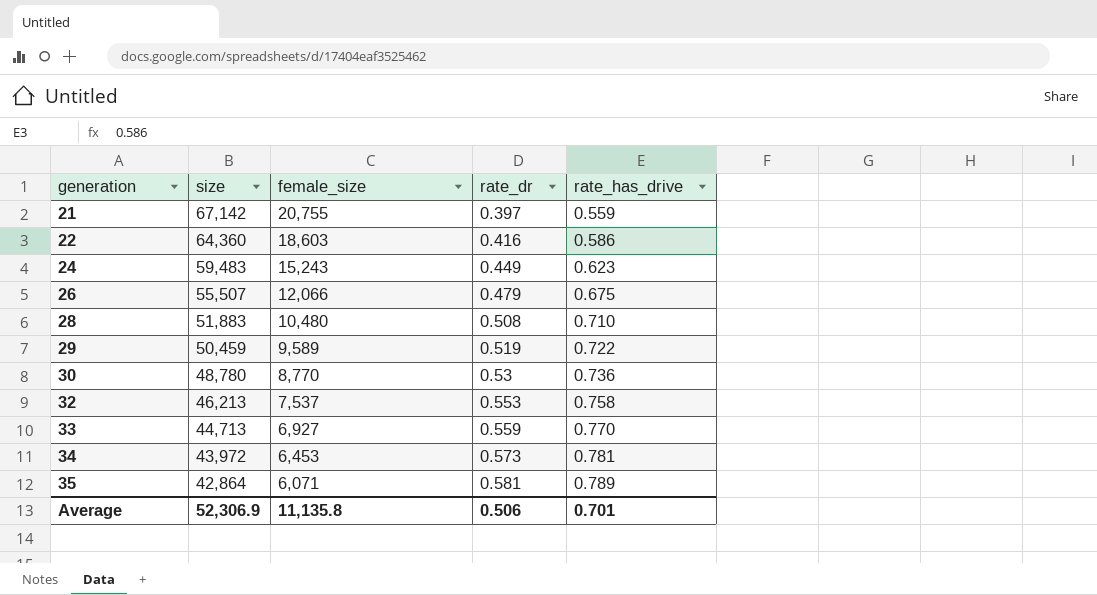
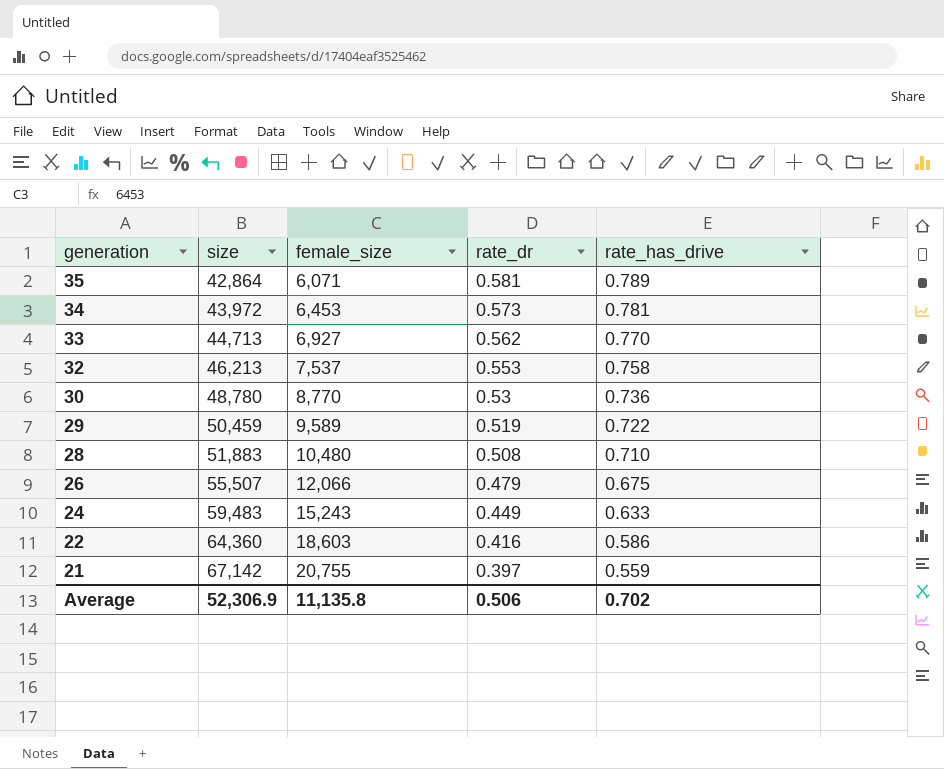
row order: generation ascending -> generation descending
33 | rate_dr: 0.559 -> 0.562
24 | rate_has_drive: 0.623 -> 0.633
Average | rate_has_drive: 0.701 -> 0.702

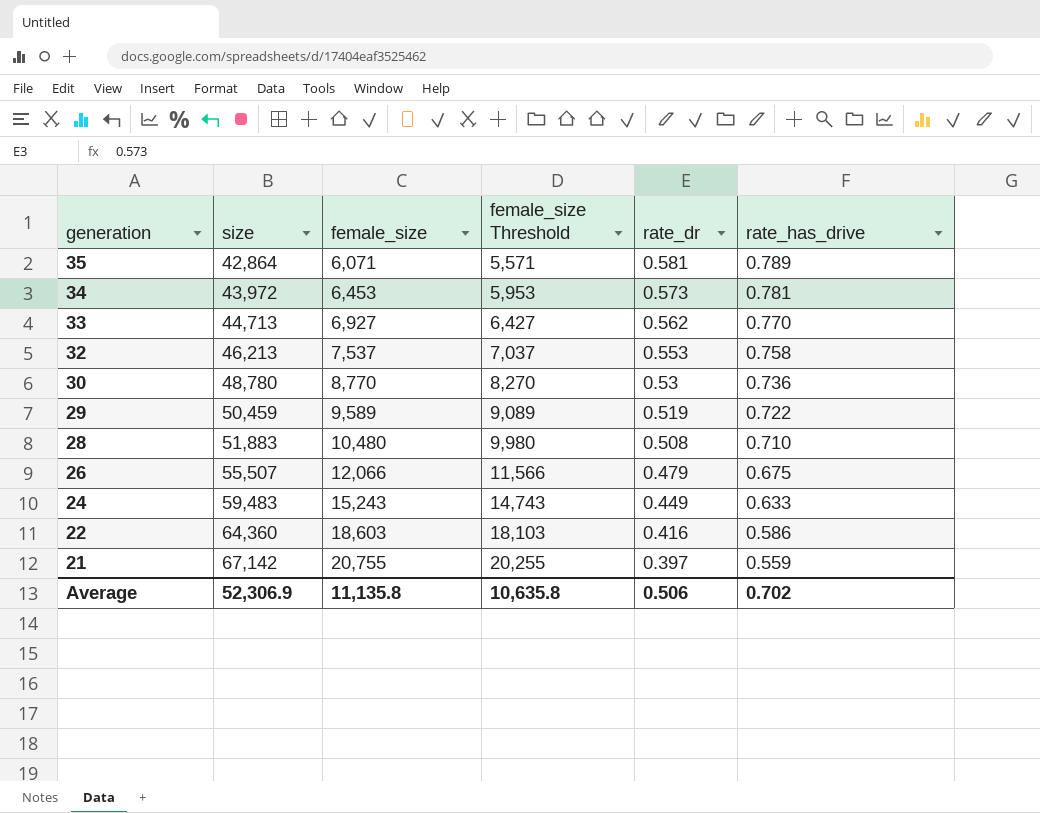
column female_size Threshold | formula: none -> [female_size] - 500

